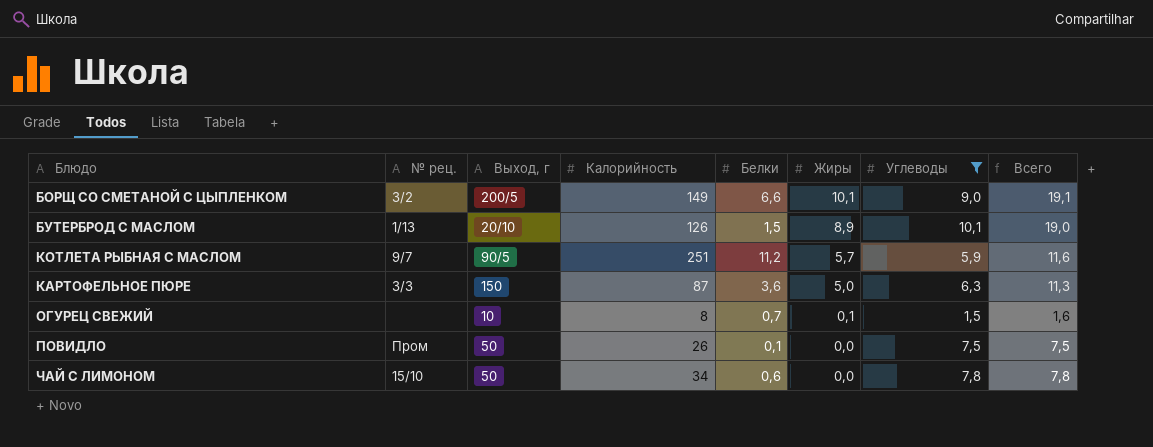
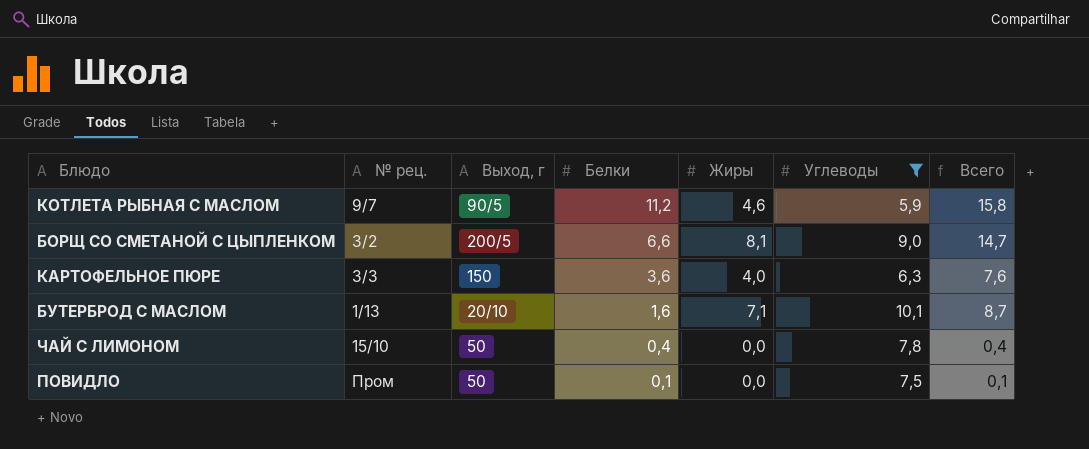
row order: Жиры descending -> Белки descending
column Калорийность | position: 4 -> none
column Всего | formula: [Жиры] + [Углеводы] -> [Белки] + [Жиры]
row ОГУРЕЦ СВЕЖИЙ: none | 10 | 8 | 0,7 | 0,1 | 1,5 | 1,6 -> none
КОТЛЕТА РЫБНАЯ С МАСЛОМ | Жиры: 5,7 -> 4,6
БОРЩ СО СМЕТАНОЙ С ЦЫПЛЕНКОМ | Жиры: 10,1 -> 8,1
КАРТОФЕЛЬНОЕ ПЮРЕ | Жиры: 5,0 -> 4,0
БУТЕРБРОД С МАСЛОМ | Белки: 1,5 -> 1,6
БУТЕРБРОД С МАСЛОМ | Жиры: 8,9 -> 7,1
ЧАЙ С ЛИМОНОМ | Белки: 0,6 -> 0,4

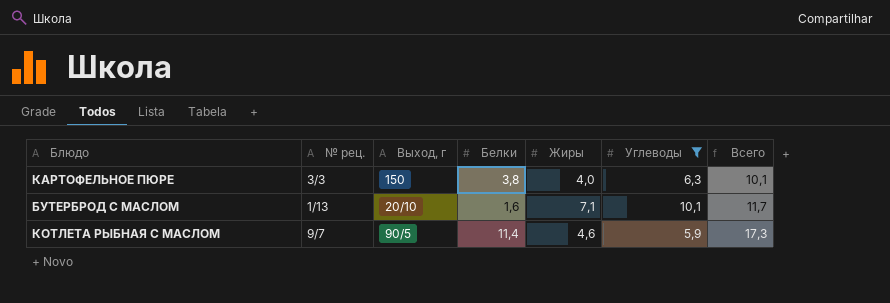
row order: Белки descending -> Всего ascending
column Всего | formula: [Белки] + [Жиры] -> [Белки] + [Углеводы]
row БОРЩ СО СМЕТАНОЙ С ЦЫПЛЕНКОМ: 3/2 | 200/5 | 6,6 | 8,1 | 9,0 | 14,7 -> none
row ЧАЙ С ЛИМОНОМ: 15/10 | 50 | 0,4 | 0,0 | 7,8 | 0,4 -> none
row ПОВИДЛО: Пром | 50 | 0,1 | 0,0 | 7,5 | 0,1 -> none
КАРТОФЕЛЬНОЕ ПЮРЕ | Белки: 3,6 -> 3,8
КОТЛЕТА РЫБНАЯ С МАСЛОМ | Белки: 11,2 -> 11,4

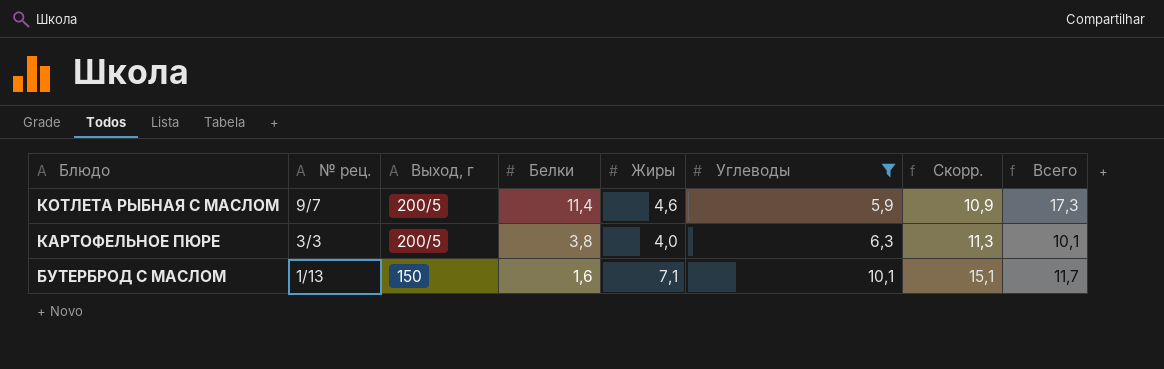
row order: Всего ascending -> Блюдо descending
column Скорр. | formula: none -> [Углеводы] + 5
КОТЛЕТА РЫБНАЯ С МАСЛОМ | Выход, г: 90/5 -> 200/5
КАРТОФЕЛЬНОЕ ПЮРЕ | Выход, г: 150 -> 200/5
БУТЕРБРОД С МАСЛОМ | Выход, г: 20/10 -> 150

